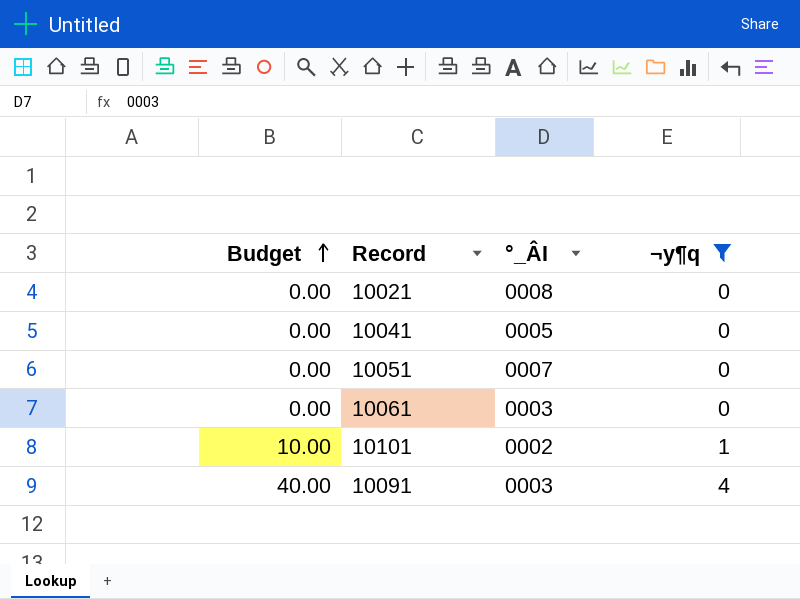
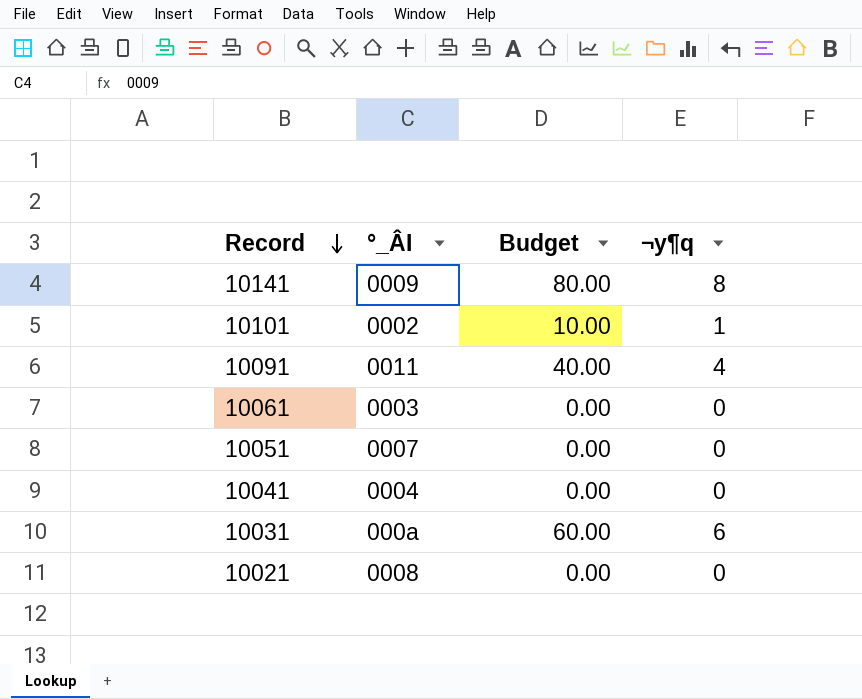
filter: ¬y¶q <= 4 -> none
row order: Budget ascending -> Record descending
column Budget | position: 1 -> 3
10091 | °_ÂI: 0003 -> 0011
10041 | °_ÂI: 0005 -> 0004

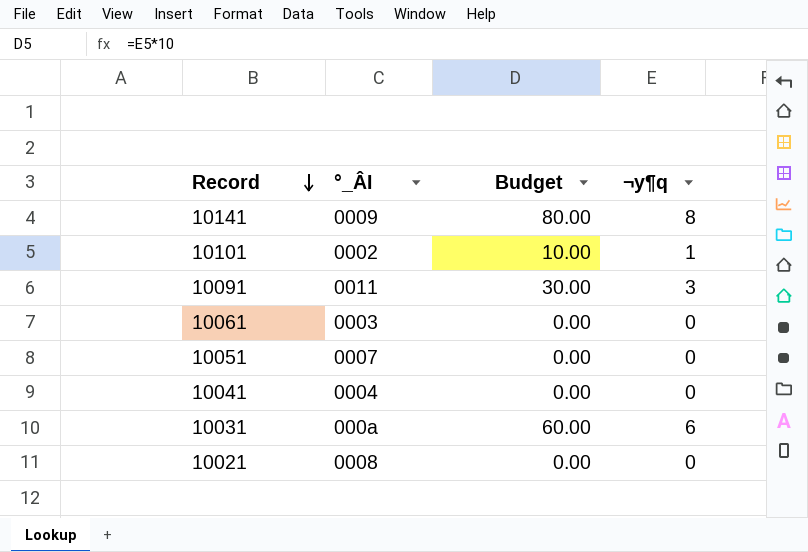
10091 | Budget: 40.00 -> 30.00
10091 | ¬y¶q: 4 -> 3

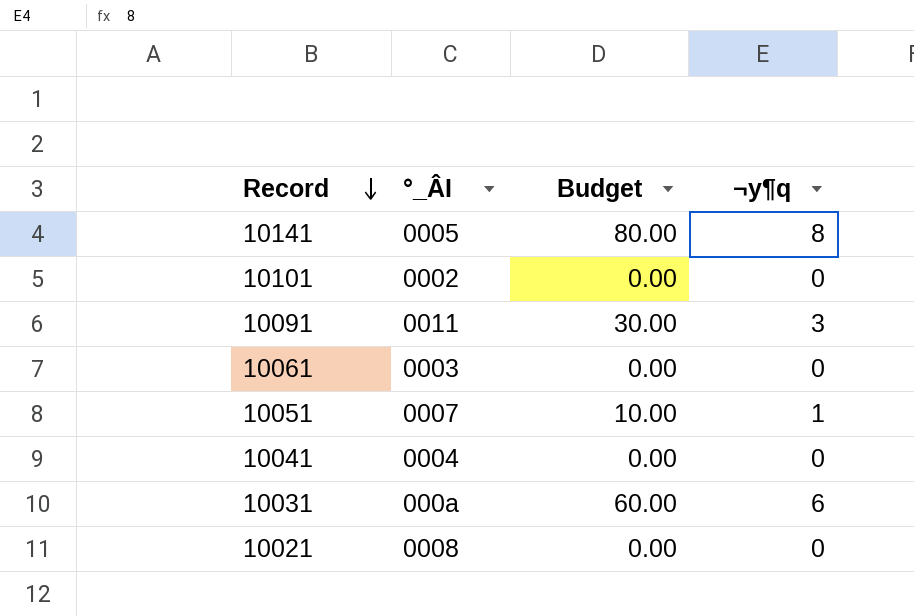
10141 | °_ÂI: 0009 -> 0005
10101 | Budget: 10.00 -> 0.00
10101 | ¬y¶q: 1 -> 0
10051 | Budget: 0.00 -> 10.00
10051 | ¬y¶q: 0 -> 1

